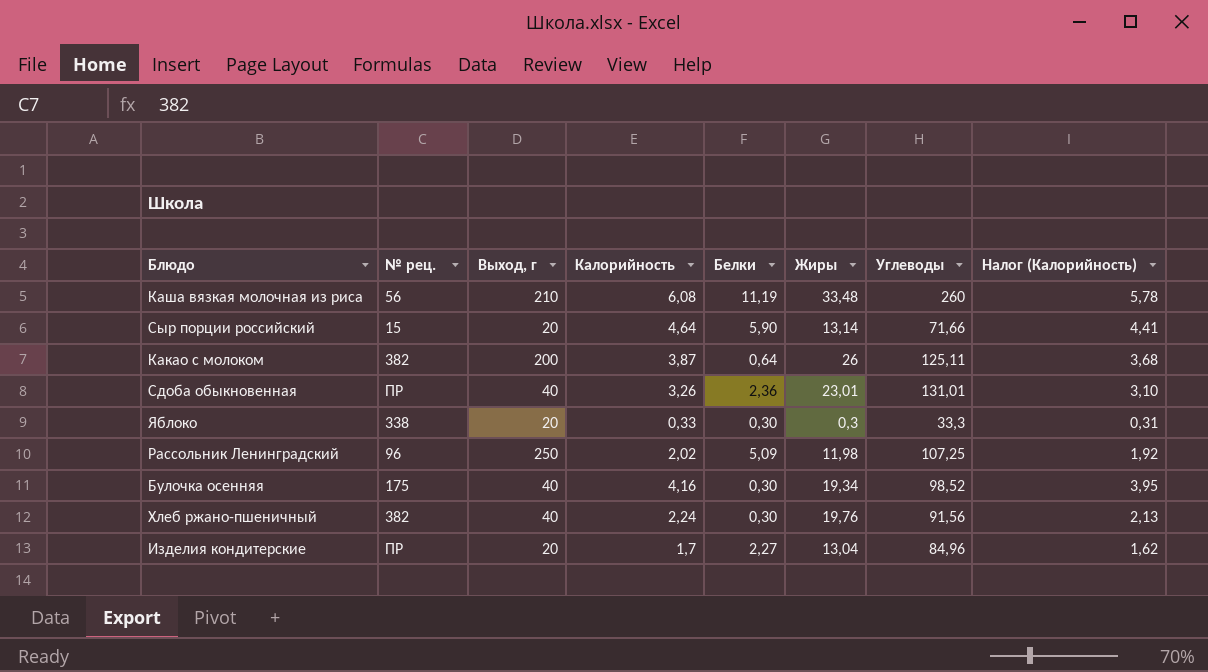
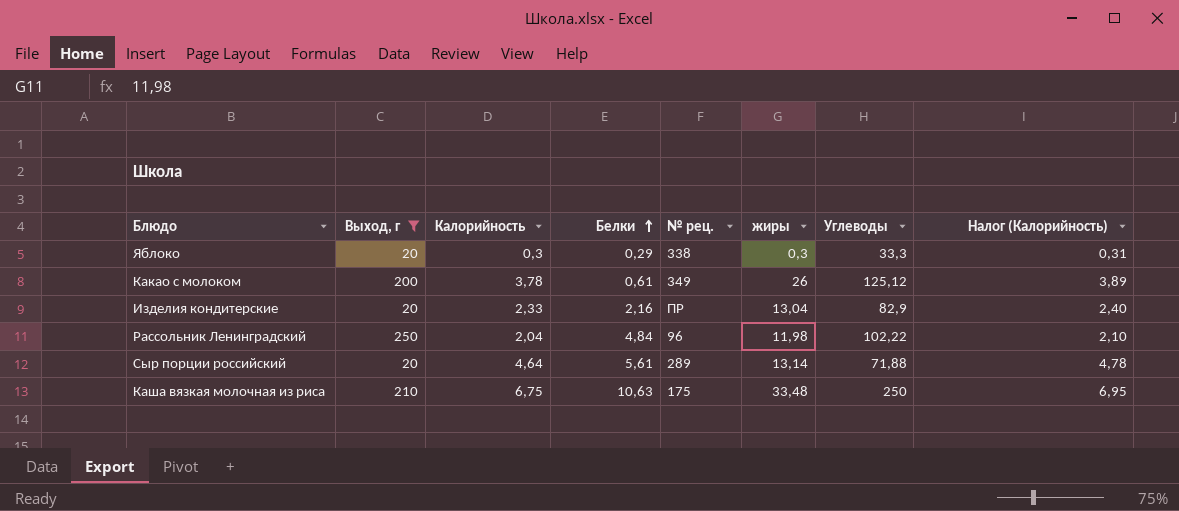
filter: none -> Выход, г != 40
row order: none -> Белки ascending
column № рец. | position: 2 -> 5
column name: Жиры -> жиры
column Налог (Калорийность) | formula: [Калорийность] * 0,95 -> [Калорийность] * 1,03
Яблоко | Калорийность: 0,33 -> 0,3
Яблоко | Белки: 0,30 -> 0,29
Какао с молоком | Калорийность: 3,87 -> 3,78
Какао с молоком | Белки: 0,64 -> 0,61
Какао с молоком | № рец.: 382 -> 349
Какао с молоком | Углеводы: 125,11 -> 125,12
Изделия кондитерские | Калорийность: 1,7 -> 2,33
Изделия кондитерские | Белки: 2,27 -> 2,16
Изделия кондитерские | Углеводы: 84,96 -> 82,9
Рассольник Ленинградский | Калорийность: 2,02 -> 2,04
Рассольник Ленинградский | Белки: 5,09 -> 4,84
Рассольник Ленинградский | Углеводы: 107,25 -> 102,22
Сыр порции российский | Белки: 5,90 -> 5,61
Сыр порции российский | № рец.: 15 -> 289
Сыр порции российский | Углеводы: 71,66 -> 71,88
Каша вязкая молочная из риса | Калорийность: 6,08 -> 6,75
Каша вязкая молочная из риса | Белки: 11,19 -> 10,63
Каша вязкая молочная из риса | № рец.: 56 -> 175
Каша вязкая молочная из риса | Углеводы: 260 -> 250

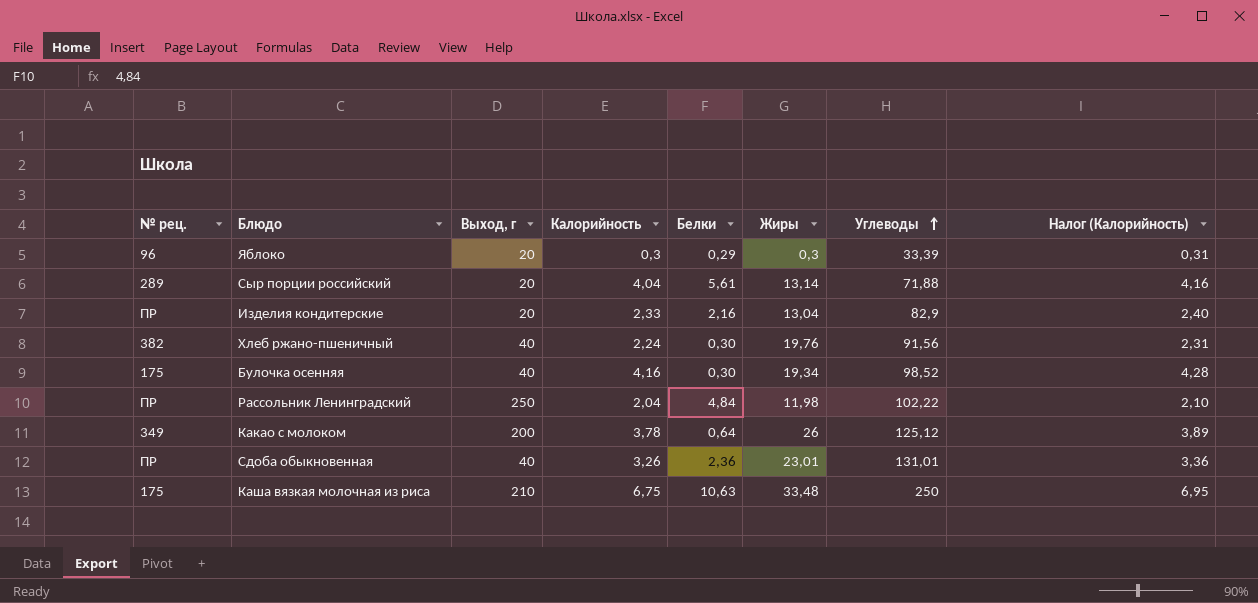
filter: Выход, г != 40 -> none
row order: Белки ascending -> Углеводы ascending
column № рец. | position: 5 -> 1
column name: жиры -> Жиры
Яблоко | № рец.: 338 -> 96
Яблоко | Углеводы: 33,3 -> 33,39
Сыр порции российский | Калорийность: 4,64 -> 4,04
Сыр порции российский | Налог (Калорийность): 4,78 -> 4,16
Рассольник Ленинградский | № рец.: 96 -> ПР
Какао с молоком | Белки: 0,61 -> 0,64

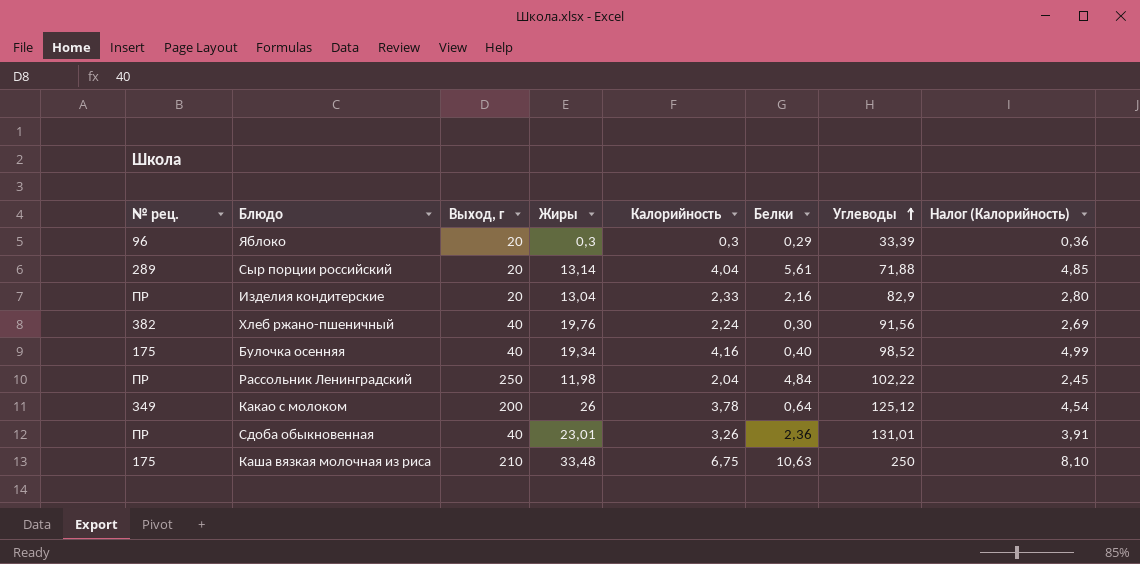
column Жиры | position: 6 -> 4
column Налог (Калорийность) | formula: [Калорийность] * 1,03 -> [Калорийность] * 1,2
Булочка осенняя | Белки: 0,30 -> 0,40

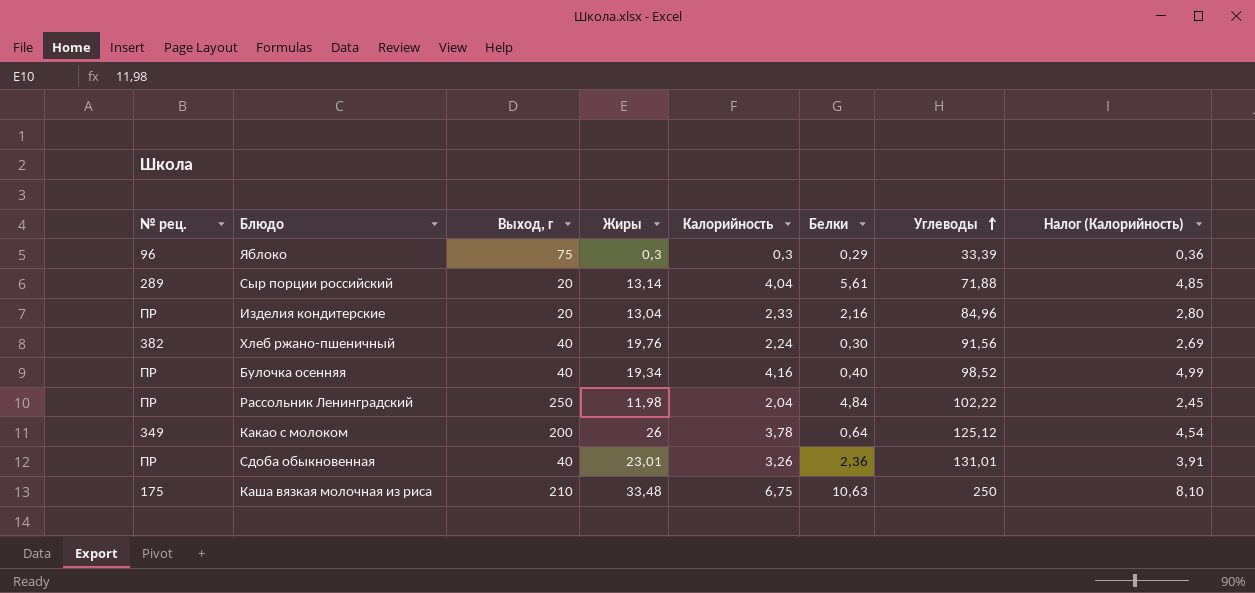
Яблоко | Выход, г: 20 -> 75
Изделия кондитерские | Углеводы: 82,9 -> 84,96
Булочка осенняя | № рец.: 175 -> ПР

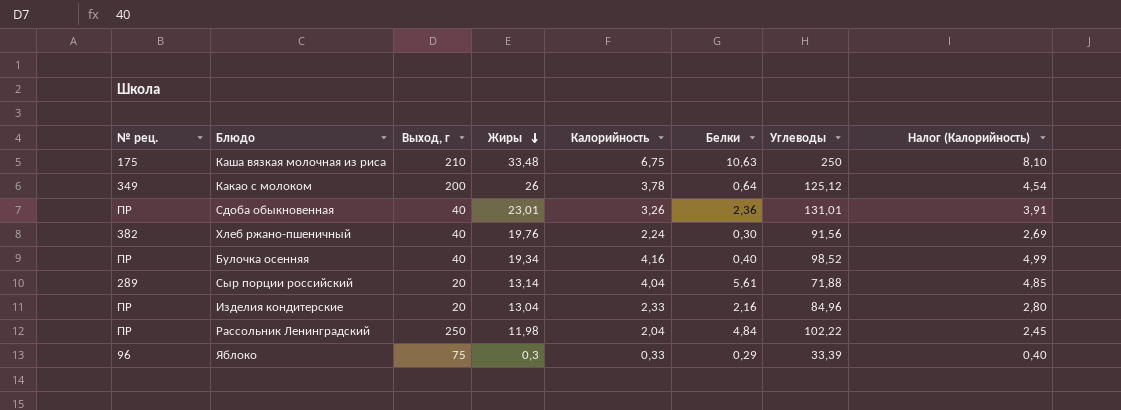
row order: Углеводы ascending -> Жиры descending
Яблоко | Калорийность: 0,3 -> 0,33
Яблоко | Налог (Калорийность): 0,36 -> 0,40

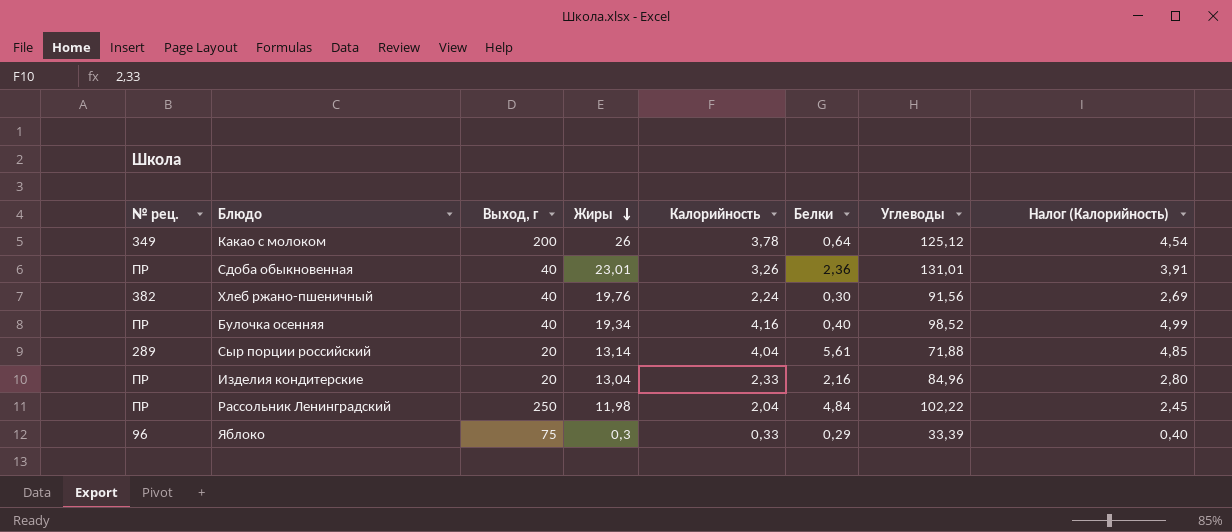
row Каша вязкая молочная из риса: 175 | 210 | 33,48 | 6,75 | 10,63 | 250 | 8,10 -> none

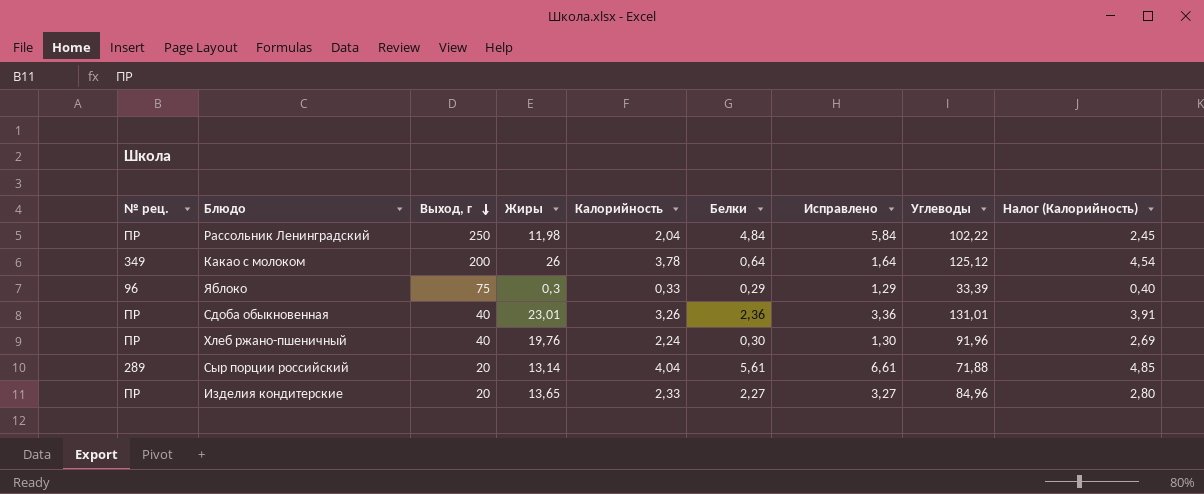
row order: Жиры descending -> Выход, г descending
column Исправлено | formula: none -> [Белки] + 1
row Булочка осенняя: ПР | 40 | 19,34 | 4,16 | 0,40 | 98,52 | 4,99 -> none
Хлеб ржано-пшеничный | № рец.: 382 -> ПР
Хлеб ржано-пшеничный | Углеводы: 91,56 -> 91,96
Изделия кондитерские | Жиры: 13,04 -> 13,65
Изделия кондитерские | Белки: 2,16 -> 2,27

